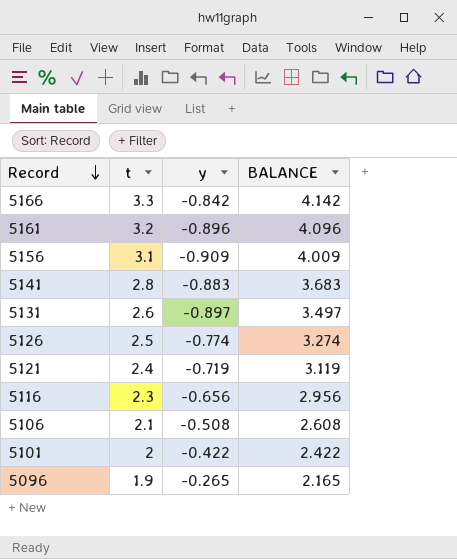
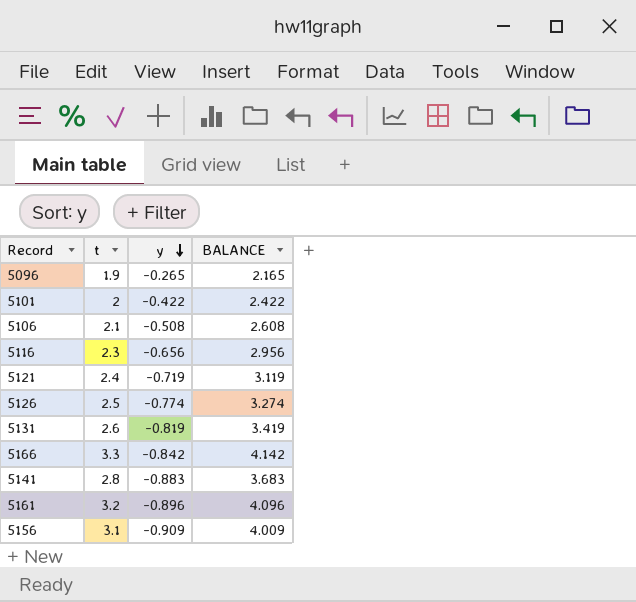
row order: Record descending -> y descending
5131 | y: -0.897 -> -0.819
5131 | BALANCE: 3.497 -> 3.419

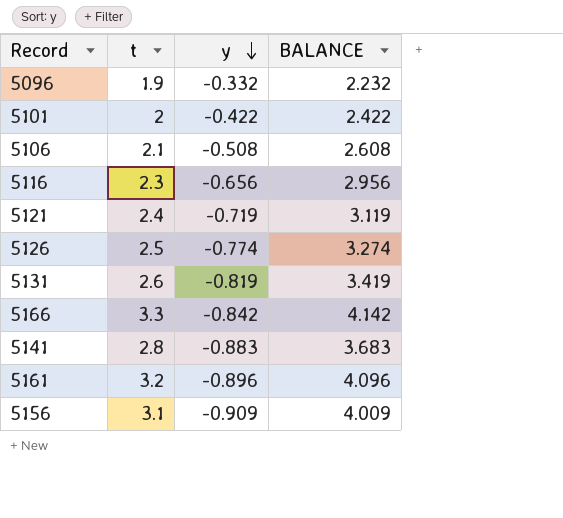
5096 | y: -0.265 -> -0.332
5096 | BALANCE: 2.165 -> 2.232

